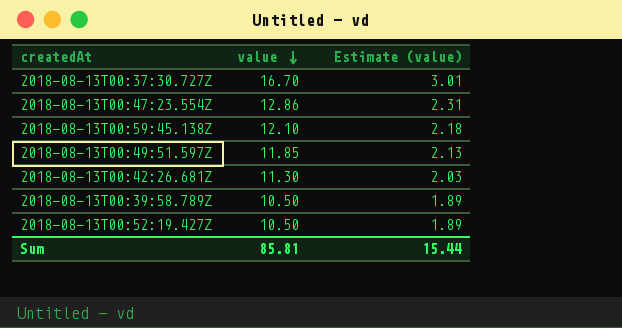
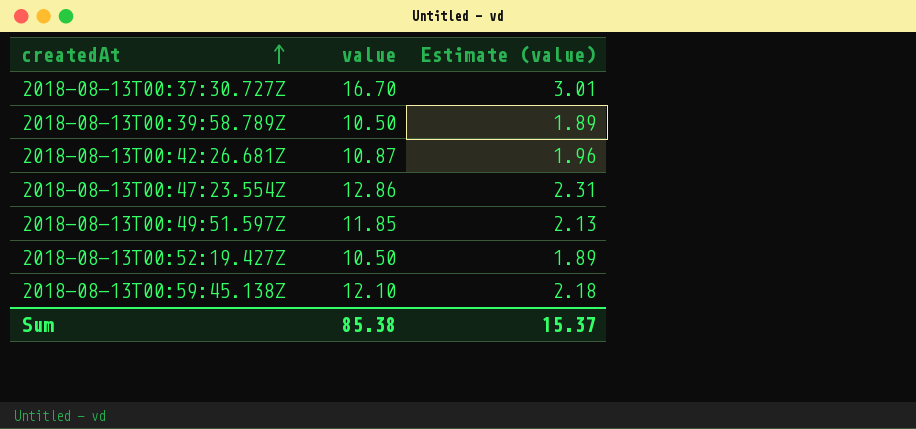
row order: value descending -> createdAt ascending
2018-08-13T00:42:26.681Z | value: 11.30 -> 10.87
2018-08-13T00:42:26.681Z | Estimate (value): 2.03 -> 1.96
Sum | value: 85.81 -> 85.38
Sum | Estimate (value): 15.44 -> 15.37

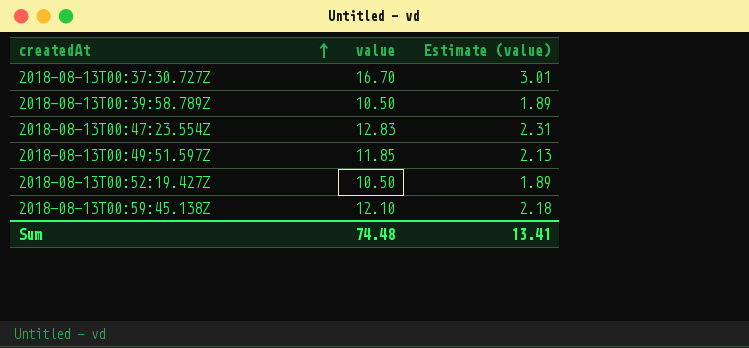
row 2018-08-13T00:42:26.681Z: 10.87 | 1.96 -> none
2018-08-13T00:47:23.554Z | value: 12.86 -> 12.83
Sum | value: 85.38 -> 74.48
Sum | Estimate (value): 15.37 -> 13.41

